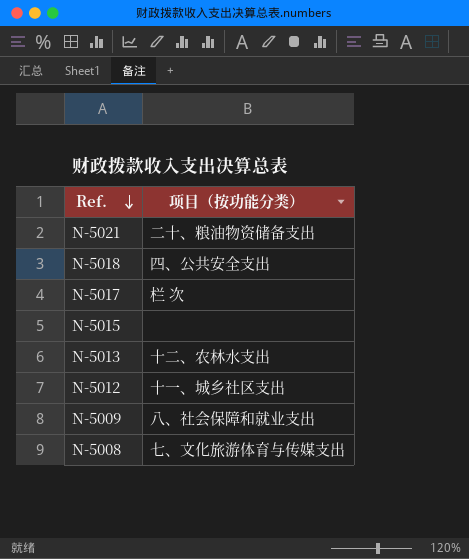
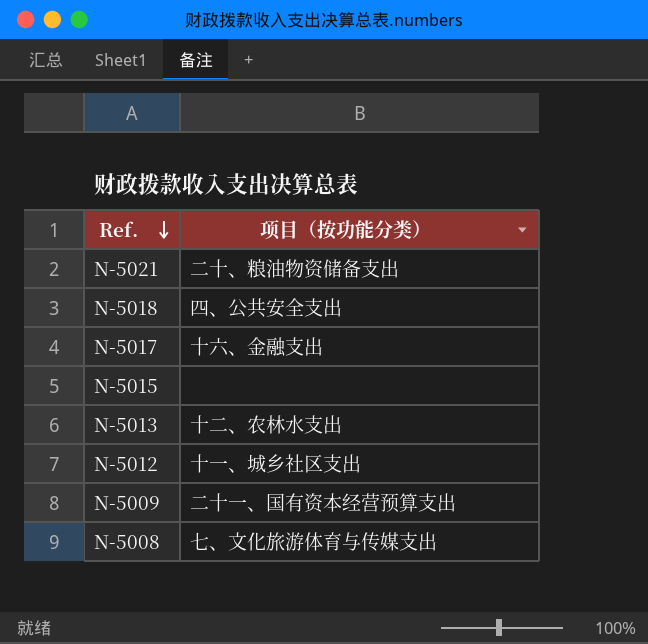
N-5017 | 项目（按功能分类）: 栏 次 -> 十六、金融支出
N-5009 | 项目（按功能分类）: 八、社会保障和就业支出 -> 二十一、国有资本经营预算支出

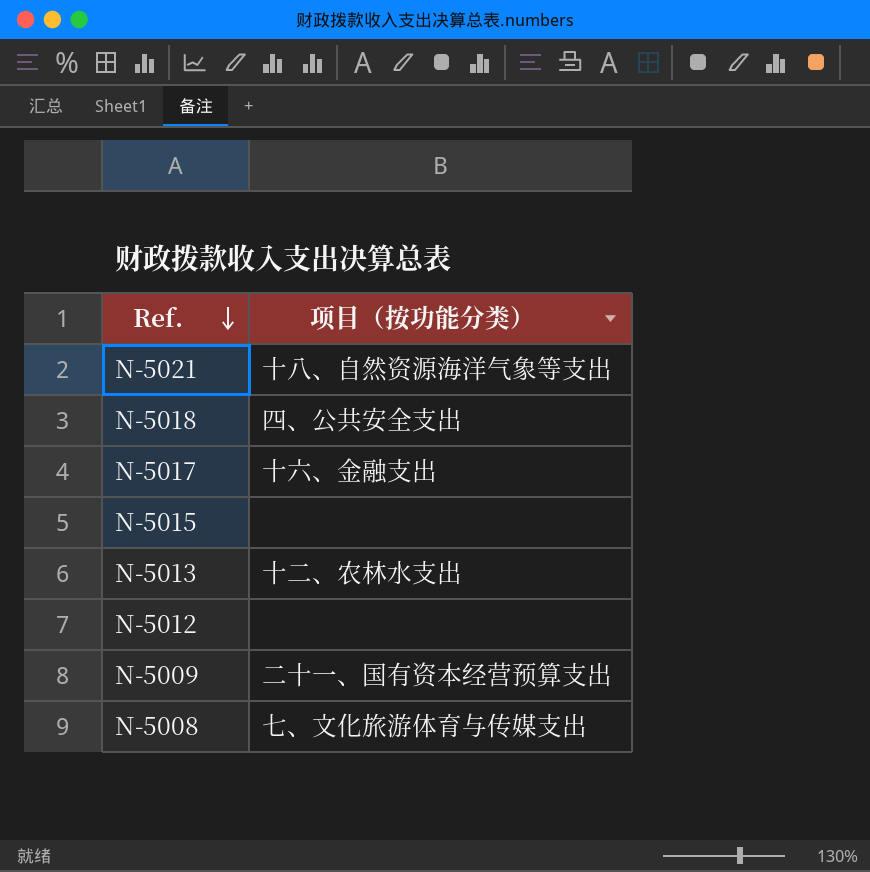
N-5021 | 项目（按功能分类）: 二十、粮油物资储备支出 -> 十八、自然资源海洋气象等支出
N-5012 | 项目（按功能分类）: 十一、城乡社区支出 -> none

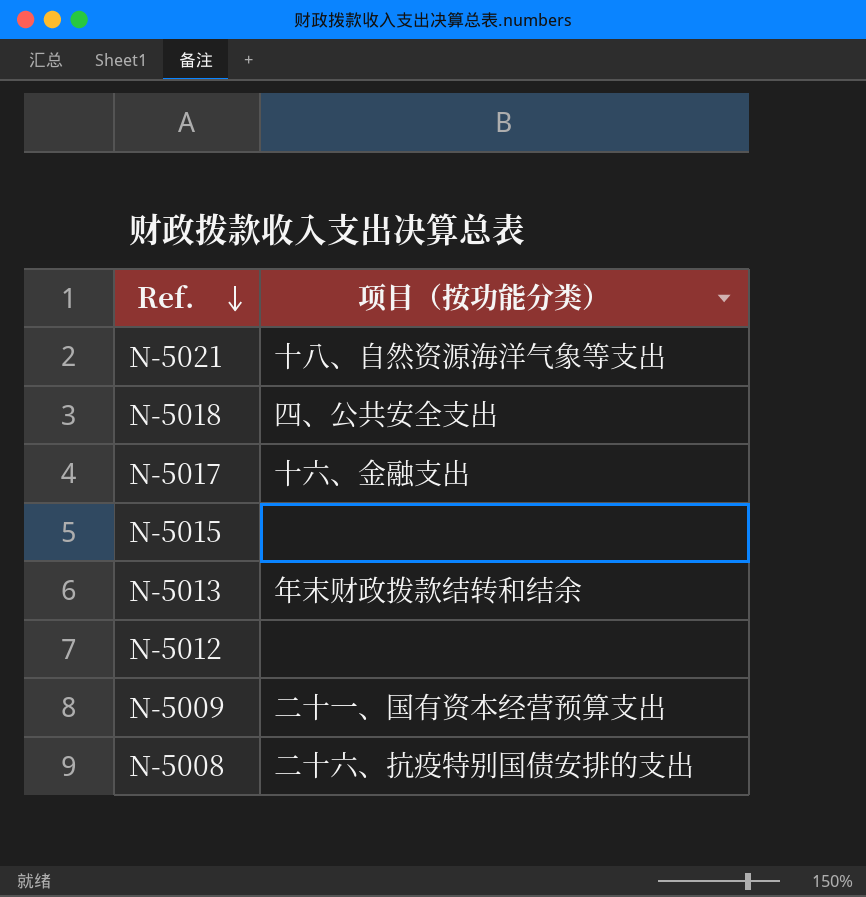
N-5013 | 项目（按功能分类）: 十二、农林水支出 -> 年末财政拨款结转和结余
N-5008 | 项目（按功能分类）: 七、文化旅游体育与传媒支出 -> 二十六、抗疫特别国债安排的支出

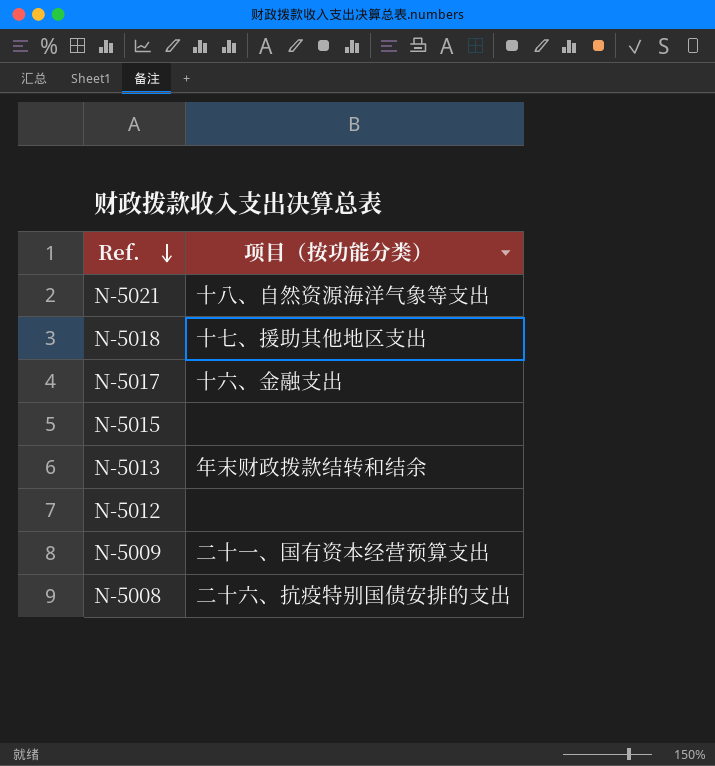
N-5018 | 项目（按功能分类）: 四、公共安全支出 -> 十七、援助其他地区支出

